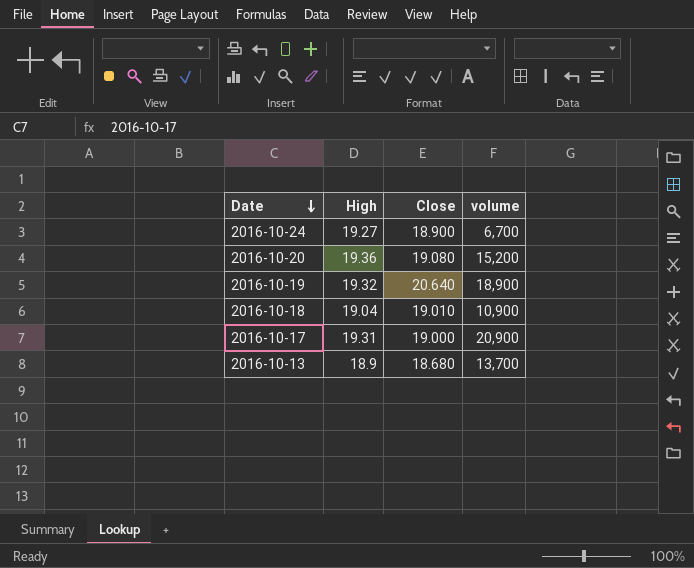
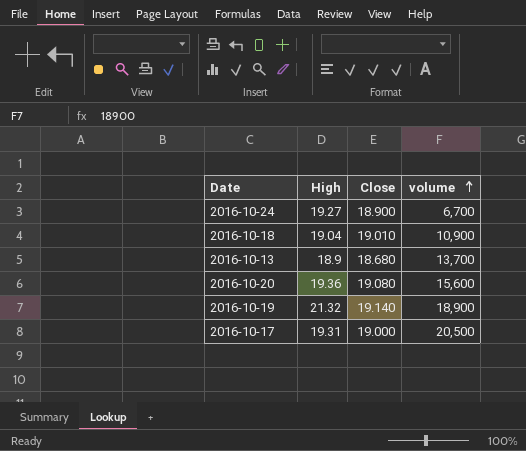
row order: Date descending -> volume ascending
2016-10-20 | volume: 15,200 -> 15,600
2016-10-19 | High: 19.32 -> 21.32
2016-10-19 | Close: 20.640 -> 19.140
2016-10-17 | volume: 20,900 -> 20,500

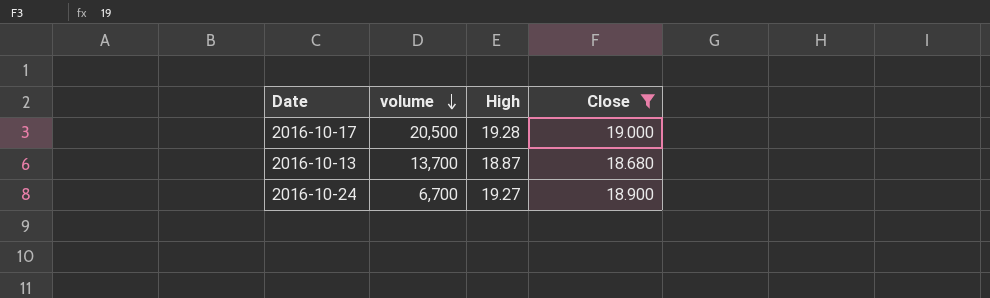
filter: none -> Close <= 19.000
row order: volume ascending -> volume descending
column volume | position: 4 -> 2
2016-10-17 | High: 19.31 -> 19.28
2016-10-13 | High: 18.9 -> 18.87

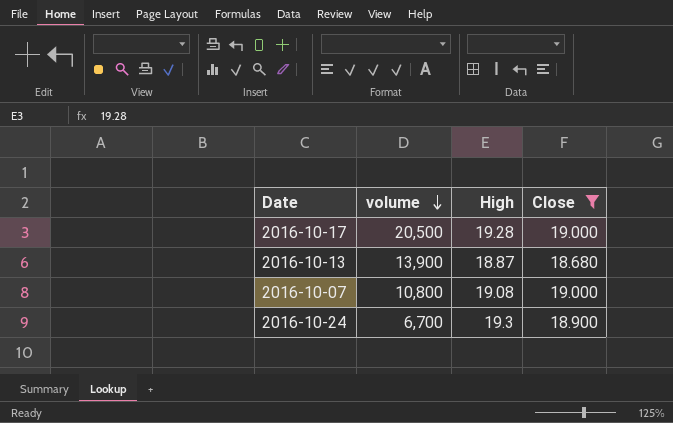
2016-10-13 | volume: 13,700 -> 13,900
row 2016-10-07: none -> 10,800 | 19.08 | 19.000
2016-10-24 | High: 19.27 -> 19.3

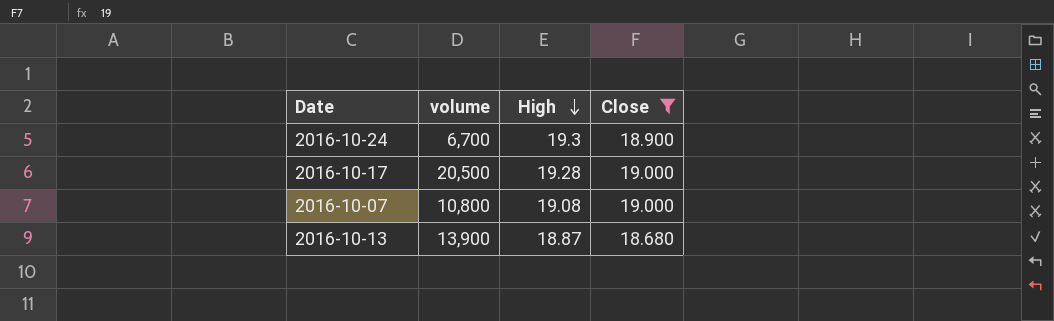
row order: volume descending -> High descending

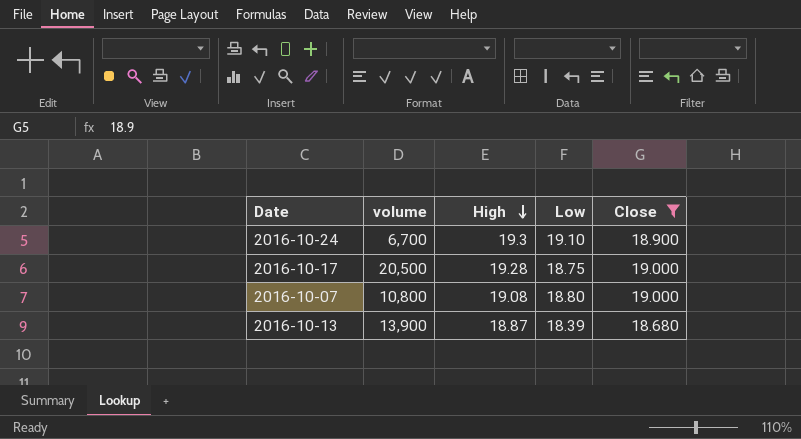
column Low | position: none -> 4

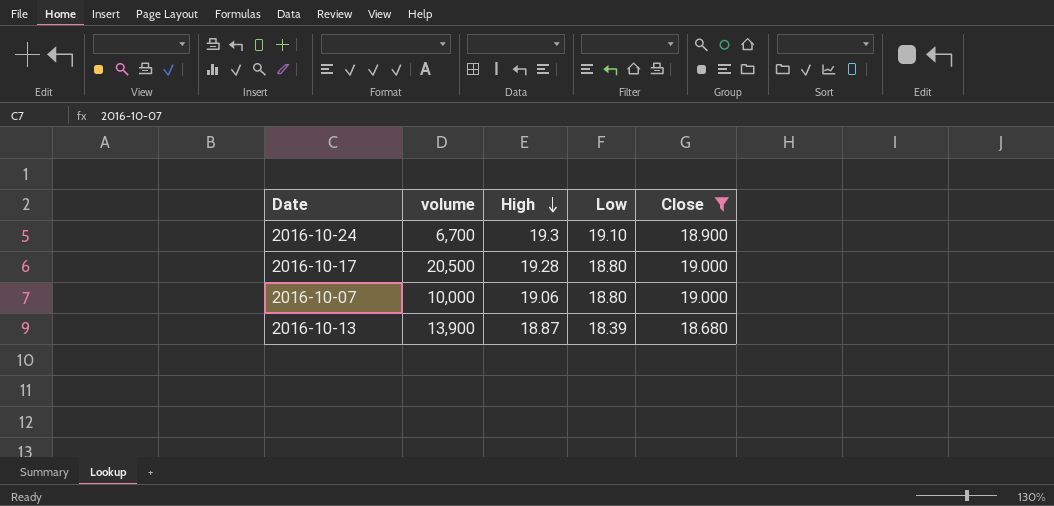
2016-10-17 | Low: 18.75 -> 18.80
2016-10-07 | volume: 10,800 -> 10,000
2016-10-07 | High: 19.08 -> 19.06

